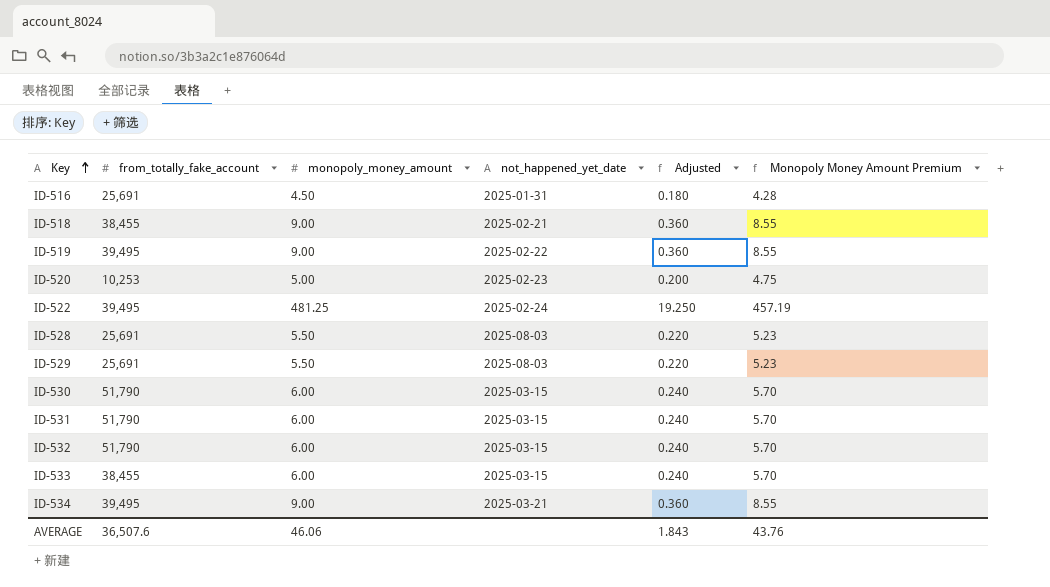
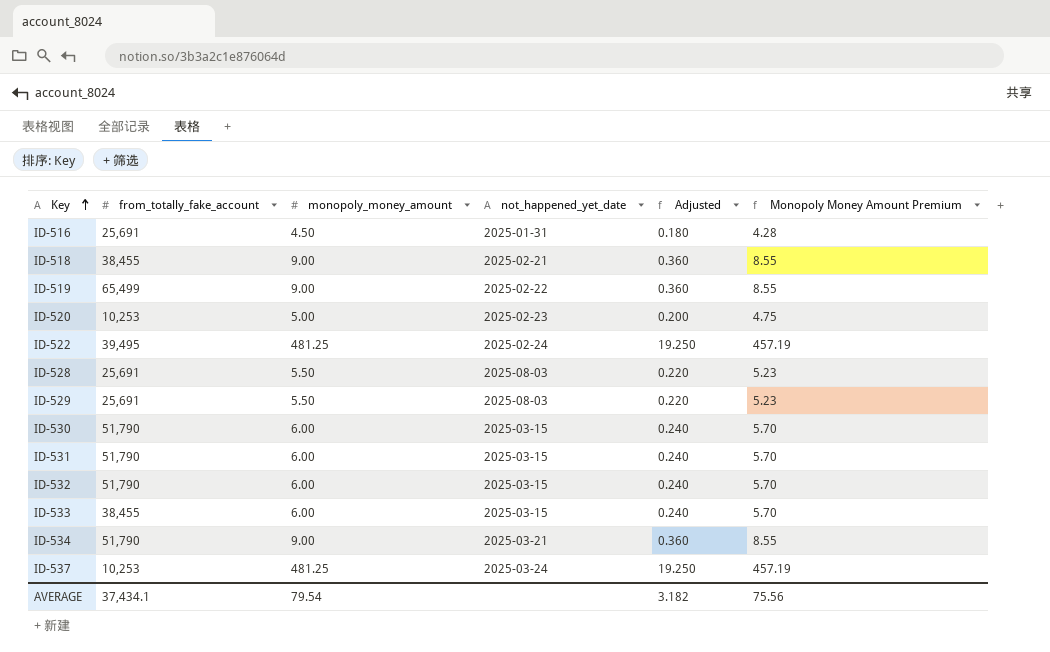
ID-519 | from_totally_fake_account: 39,495 -> 65,499
ID-534 | from_totally_fake_account: 39,495 -> 51,790
row ID-537: none -> 10,253 | 481.25 | 2025-03-24 | 19.250 | 457.19
AVERAGE | from_totally_fake_account: 36,507.6 -> 37,434.1
AVERAGE | monopoly_money_amount: 46.06 -> 79.54
AVERAGE | Adjusted: 1.843 -> 3.182
AVERAGE | Monopoly Money Amount Premium: 43.76 -> 75.56

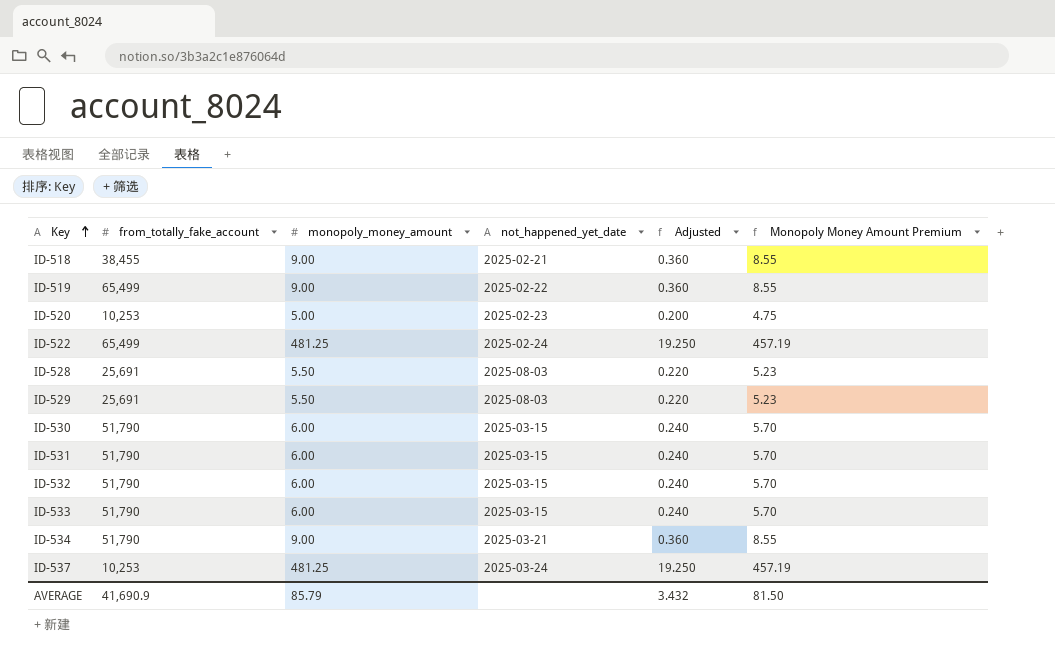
row ID-516: 25,691 | 4.50 | 2025-01-31 | 0.180 | 4.28 -> none
ID-522 | from_totally_fake_account: 39,495 -> 65,499
ID-533 | from_totally_fake_account: 38,455 -> 51,790
AVERAGE | from_totally_fake_account: 37,434.1 -> 41,690.9
AVERAGE | monopoly_money_amount: 79.54 -> 85.79
AVERAGE | Adjusted: 3.182 -> 3.432
AVERAGE | Monopoly Money Amount Premium: 75.56 -> 81.50

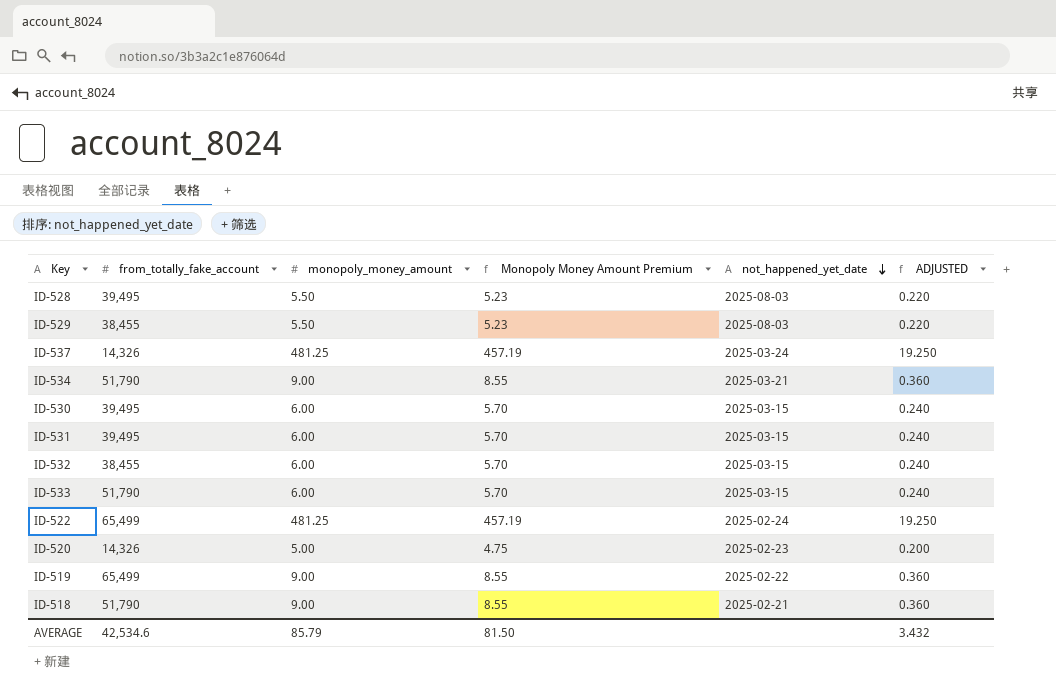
row order: Key ascending -> not_happened_yet_date descending
column Monopoly Money Amount Premium | position: 6 -> 4
column name: Adjusted -> ADJUSTED
ID-528 | from_totally_fake_account: 25,691 -> 39,495
ID-529 | from_totally_fake_account: 25,691 -> 38,455
ID-537 | from_totally_fake_account: 10,253 -> 14,326
ID-530 | from_totally_fake_account: 51,790 -> 39,495
ID-531 | from_totally_fake_account: 51,790 -> 39,495
ID-532 | from_totally_fake_account: 51,790 -> 38,455
ID-520 | from_totally_fake_account: 10,253 -> 14,326
ID-518 | from_totally_fake_account: 38,455 -> 51,790
AVERAGE | from_totally_fake_account: 41,690.9 -> 42,534.6

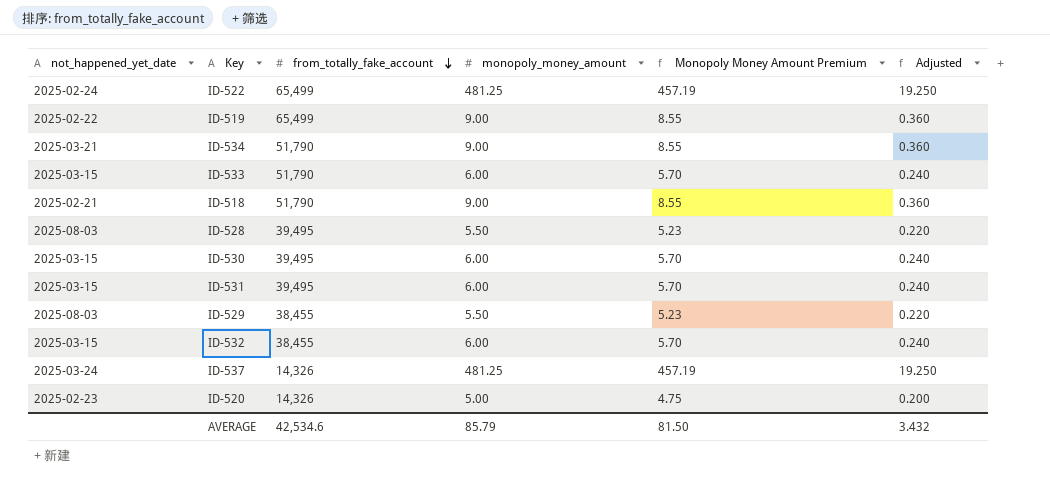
row order: not_happened_yet_date descending -> from_totally_fake_account descending
column not_happened_yet_date | position: 5 -> 1
column name: ADJUSTED -> Adjusted

